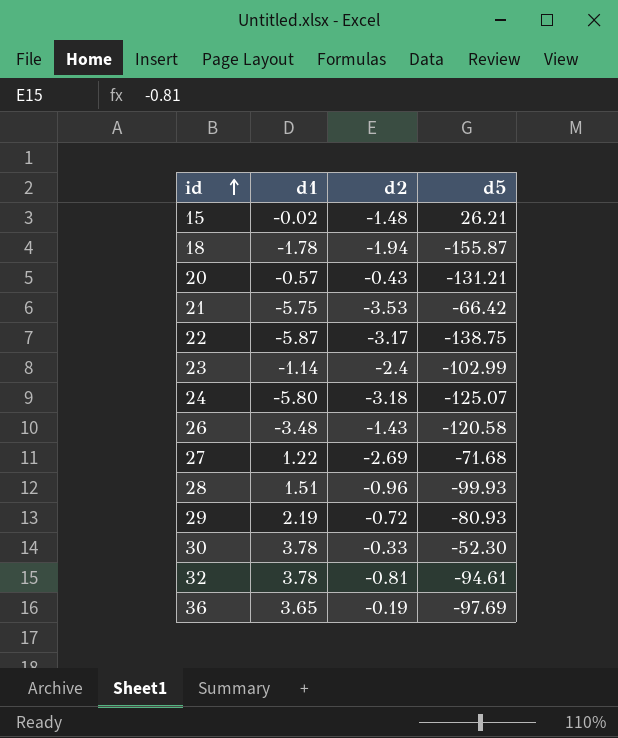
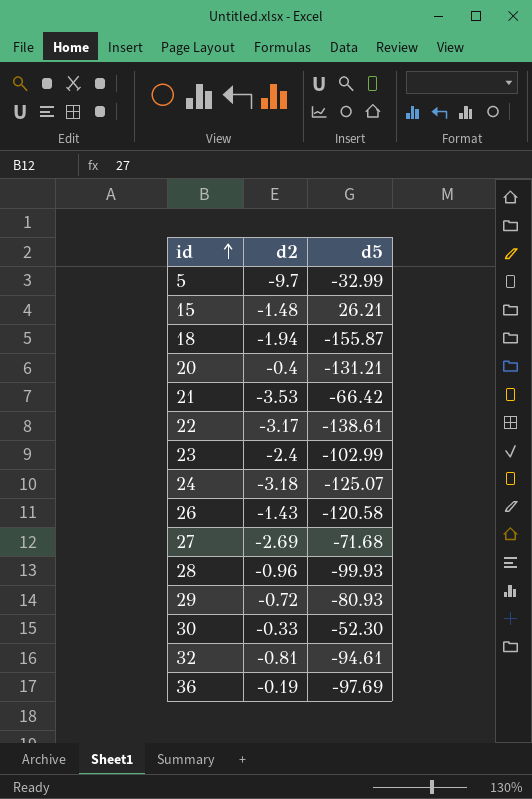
column d1 | position: 2 -> none
row 5: none -> -9.7 | -32.99
20 | d2: -0.43 -> -0.4
22 | d5: -138.75 -> -138.61

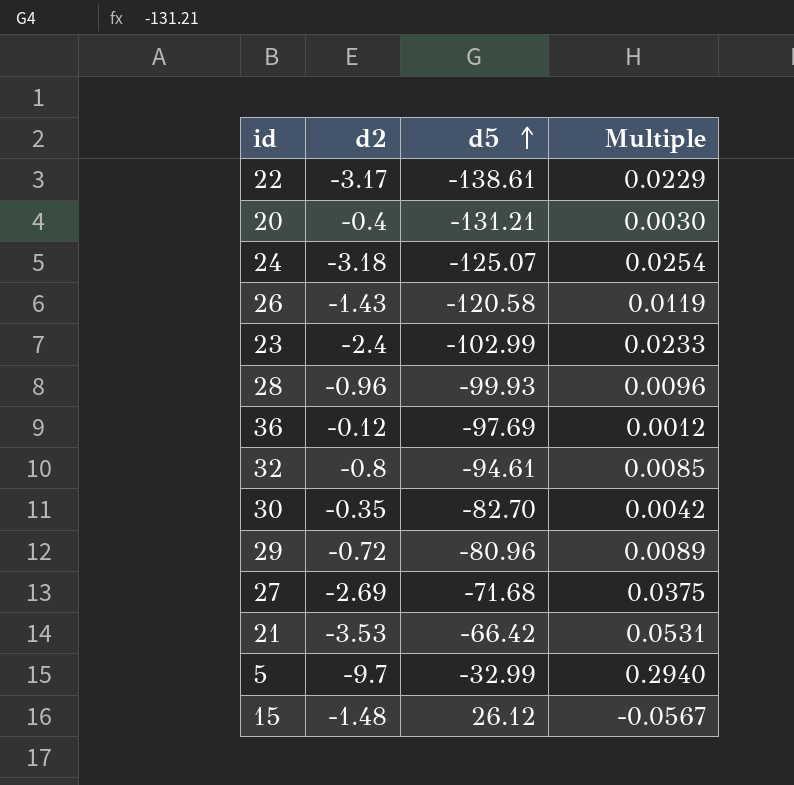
row order: id ascending -> d5 ascending
column Multiple | formula: none -> [d2] / [d5]
row 18: -1.94 | -155.87 -> none
36 | d2: -0.19 -> -0.12
32 | d2: -0.81 -> -0.8
30 | d2: -0.33 -> -0.35
30 | d5: -52.30 -> -82.70
29 | d5: -80.93 -> -80.96
15 | d5: 26.21 -> 26.12

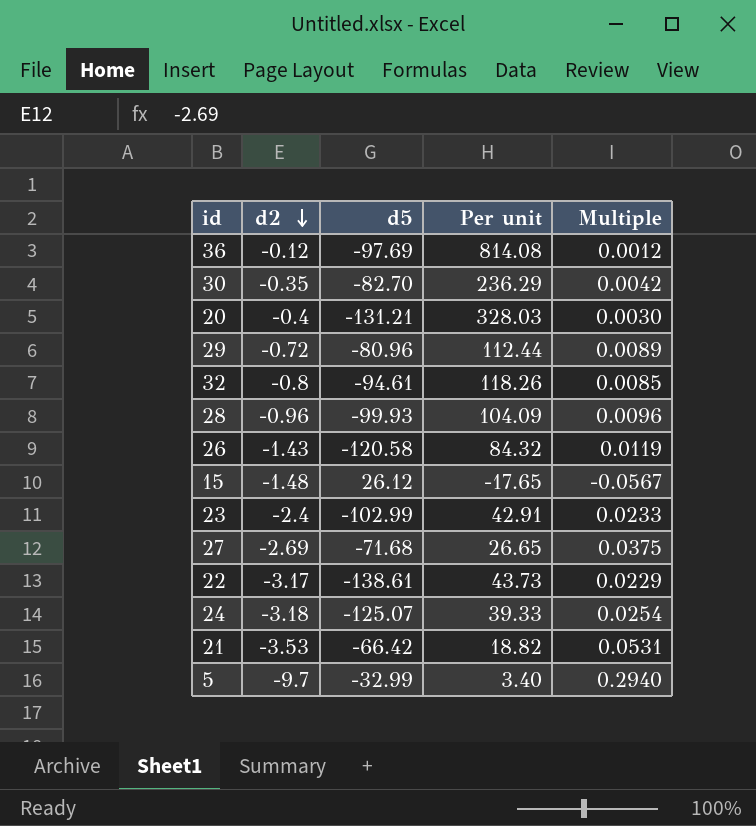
row order: d5 ascending -> d2 descending
column Per unit | formula: none -> [d5] / [d2]

